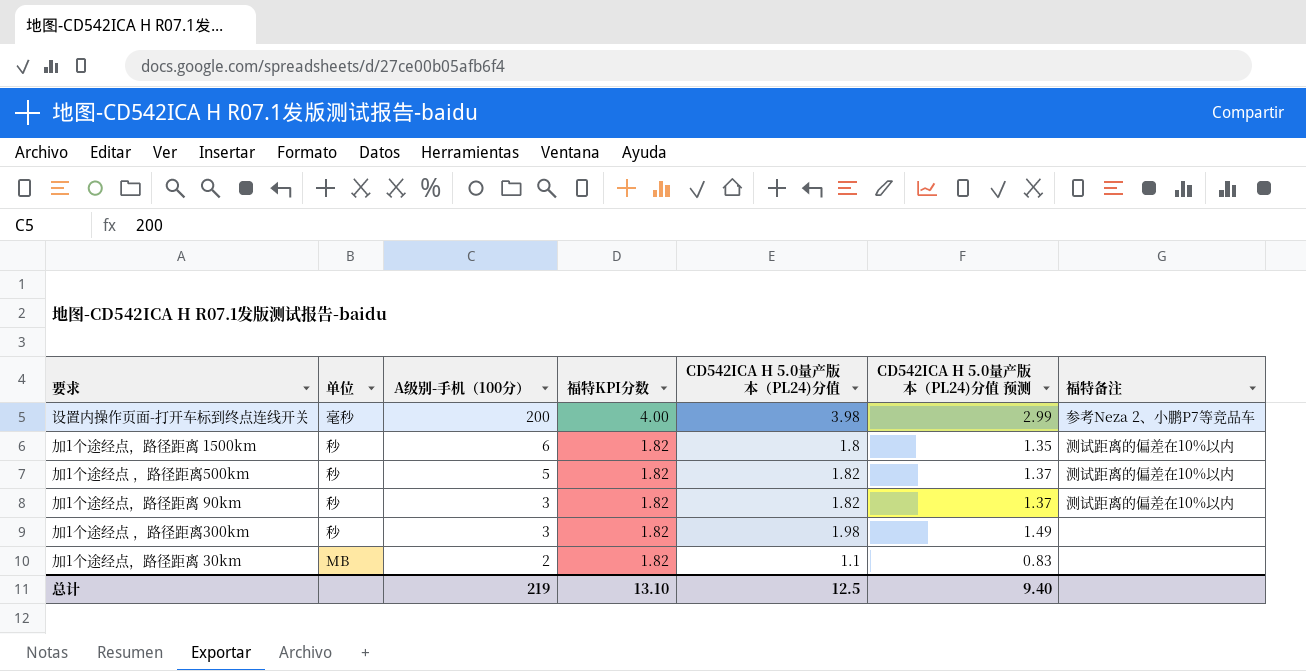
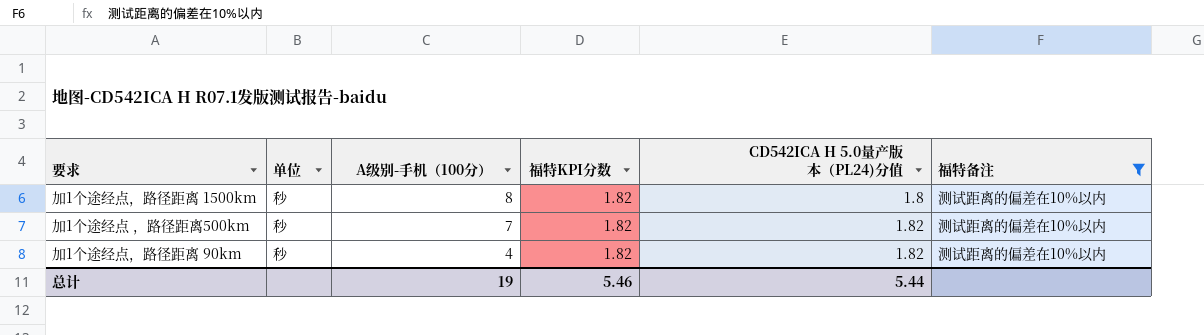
filter: none -> 福特备注 = 测试距离的偏差在10%以内
column CD542ICA H 5.0量产版本（PL24)分值 预测 | formula: [CD542ICA H 5.0量产版本（PL24)分值] * 0.75 -> none
加1个途经点，路径距离 1500km | A级别-手机（100分）: 6 -> 8
加1个途经点 ，路径距离500km | A级别-手机（100分）: 5 -> 7
加1个途经点，路径距离 90km | A级别-手机（100分）: 3 -> 4
总计 | A级别-手机（100分）: 219 -> 19
总计 | 福特KPI分数: 13.10 -> 5.46
总计 | CD542ICA H 5.0量产版本（PL24)分值: 12.5 -> 5.44

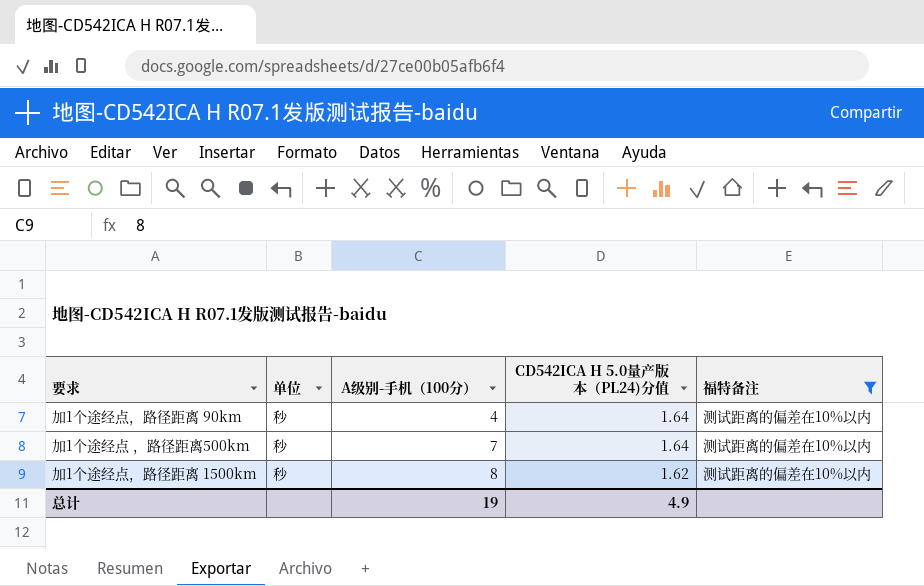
row order: A级别-手机（100分） descending -> A级别-手机（100分） ascending
column 福特KPI分数 | position: 4 -> none
加1个途经点，路径距离 90km | CD542ICA H 5.0量产版本（PL24)分值: 1.82 -> 1.64
加1个途经点 ，路径距离500km | CD542ICA H 5.0量产版本（PL24)分值: 1.82 -> 1.64
加1个途经点，路径距离 1500km | CD542ICA H 5.0量产版本（PL24)分值: 1.8 -> 1.62
总计 | CD542ICA H 5.0量产版本（PL24)分值: 5.44 -> 4.9

